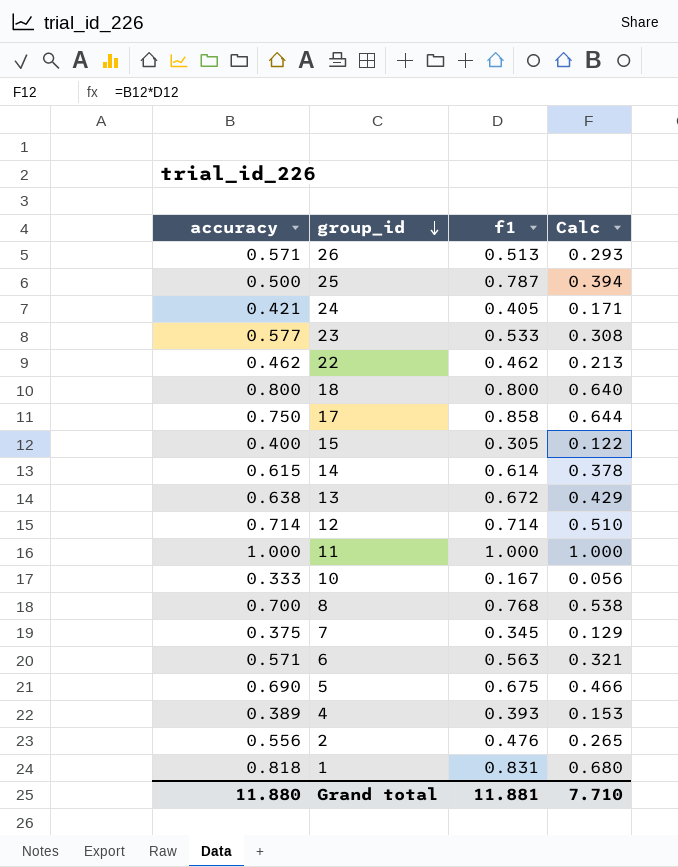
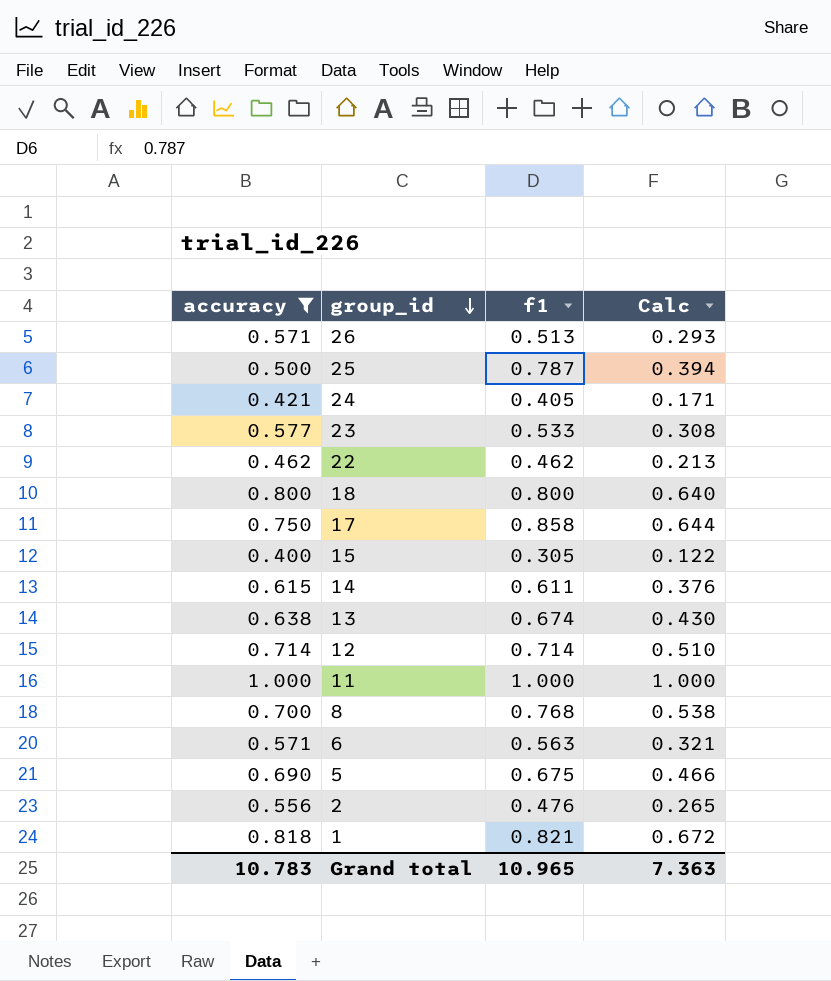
filter: none -> accuracy >= 0.400
14 | f1: 0.614 -> 0.611
14 | Calc: 0.378 -> 0.376
13 | f1: 0.672 -> 0.674
13 | Calc: 0.429 -> 0.430
1 | f1: 0.831 -> 0.821
1 | Calc: 0.680 -> 0.672
Grand total | accuracy: 11.880 -> 10.783
Grand total | f1: 11.881 -> 10.965
Grand total | Calc: 7.710 -> 7.363

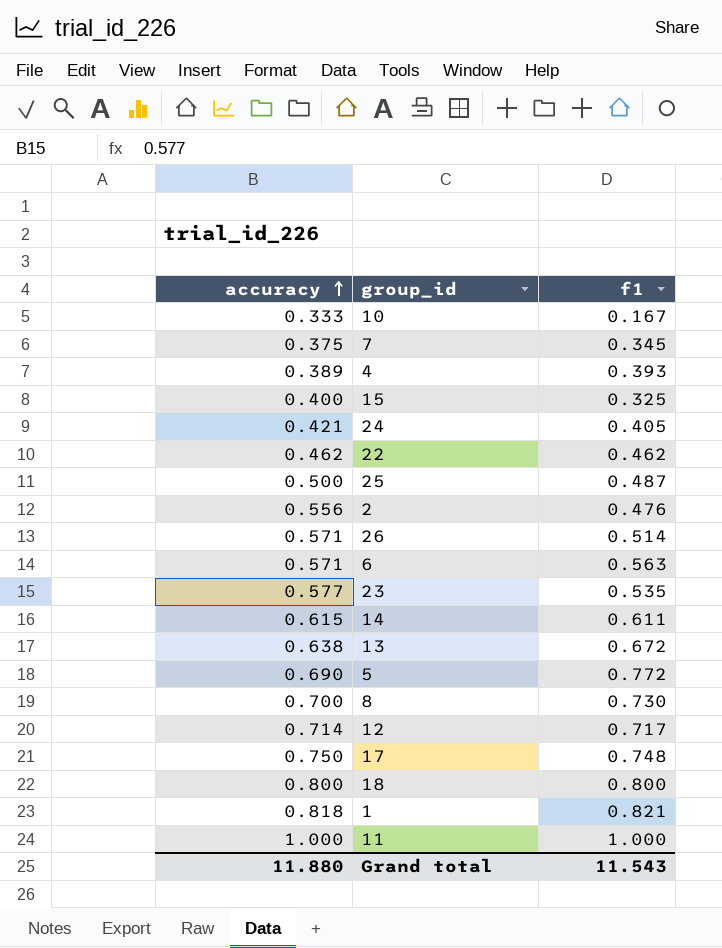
filter: accuracy >= 0.400 -> none
row order: group_id descending -> accuracy ascending
column Calc | formula: [accuracy] * [f1] -> none
15 | f1: 0.305 -> 0.325
25 | f1: 0.787 -> 0.487
26 | f1: 0.513 -> 0.514
23 | f1: 0.533 -> 0.535
13 | f1: 0.674 -> 0.672
5 | f1: 0.675 -> 0.772
8 | f1: 0.768 -> 0.730
12 | f1: 0.714 -> 0.717
17 | f1: 0.858 -> 0.748
Grand total | accuracy: 10.783 -> 11.880
Grand total | f1: 10.965 -> 11.543

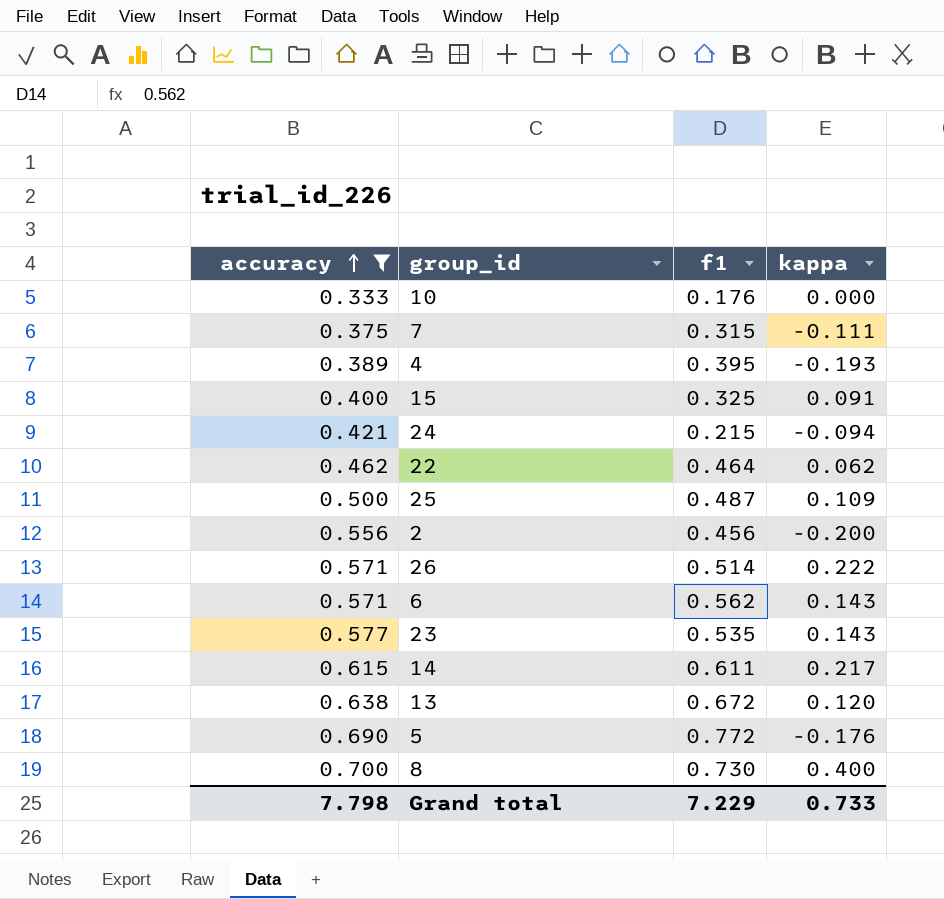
filter: none -> accuracy <= 0.700
column kappa | position: none -> 4
10 | f1: 0.167 -> 0.176
7 | f1: 0.345 -> 0.315
4 | f1: 0.393 -> 0.395
24 | f1: 0.405 -> 0.215
22 | f1: 0.462 -> 0.464
2 | f1: 0.476 -> 0.456
6 | f1: 0.563 -> 0.562
Grand total | accuracy: 11.880 -> 7.798
Grand total | f1: 11.543 -> 7.229

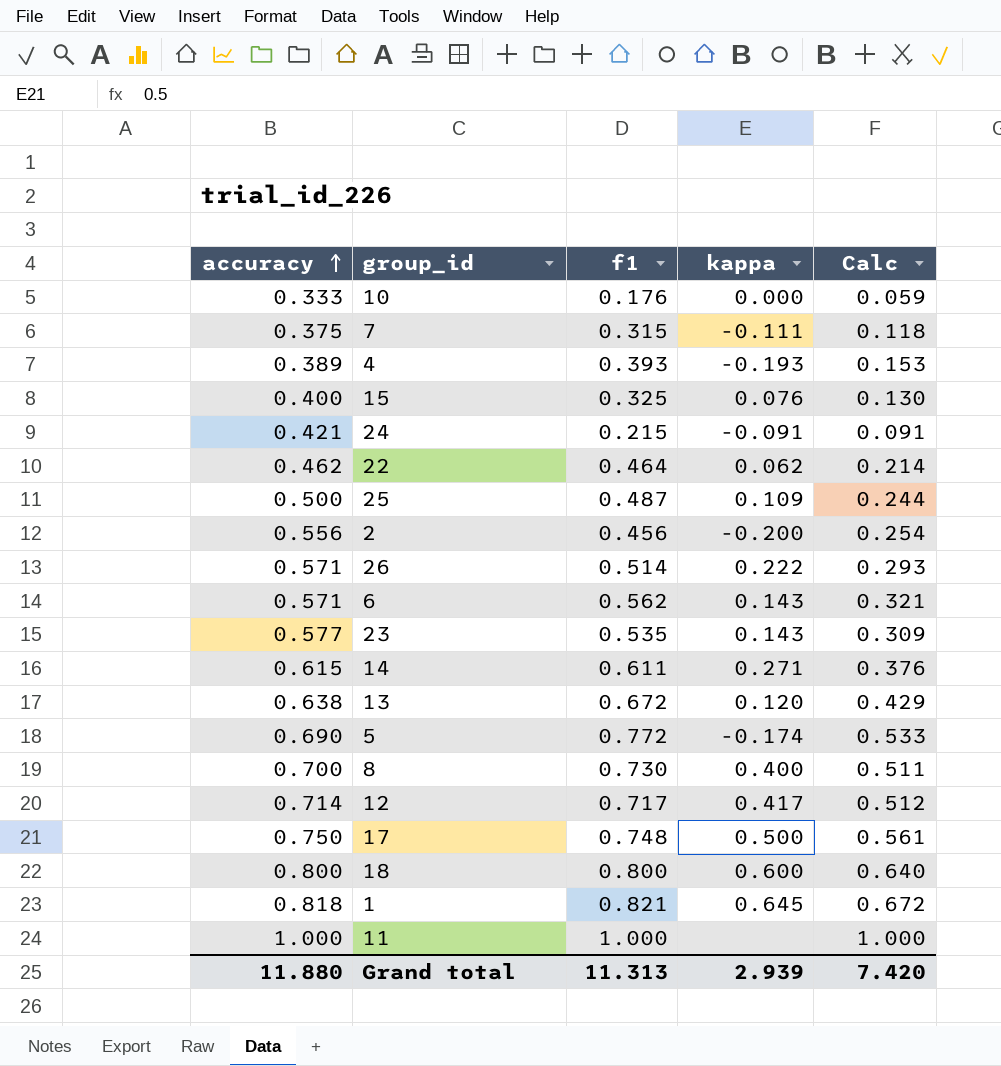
filter: accuracy <= 0.700 -> none
column Calc | formula: none -> [accuracy] * [f1]
4 | f1: 0.395 -> 0.393
15 | kappa: 0.091 -> 0.076
24 | kappa: -0.094 -> -0.091
14 | kappa: 0.217 -> 0.271
5 | kappa: -0.176 -> -0.174
Grand total | accuracy: 7.798 -> 11.880
Grand total | f1: 7.229 -> 11.313
Grand total | kappa: 0.733 -> 2.939

